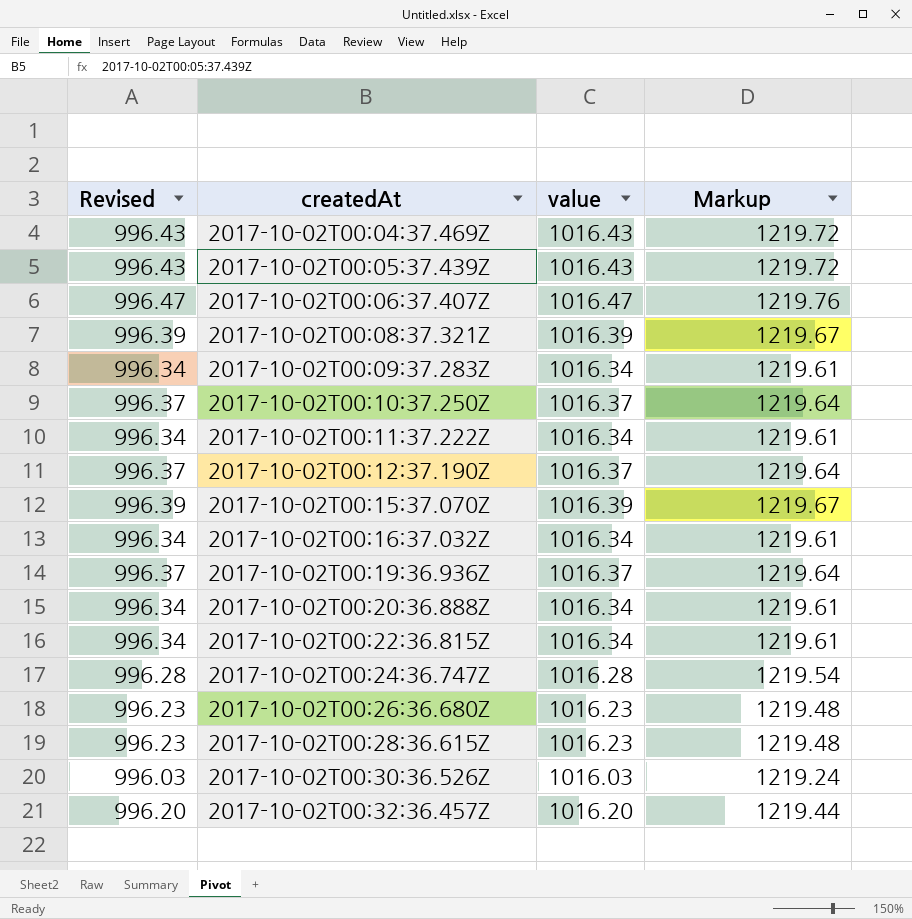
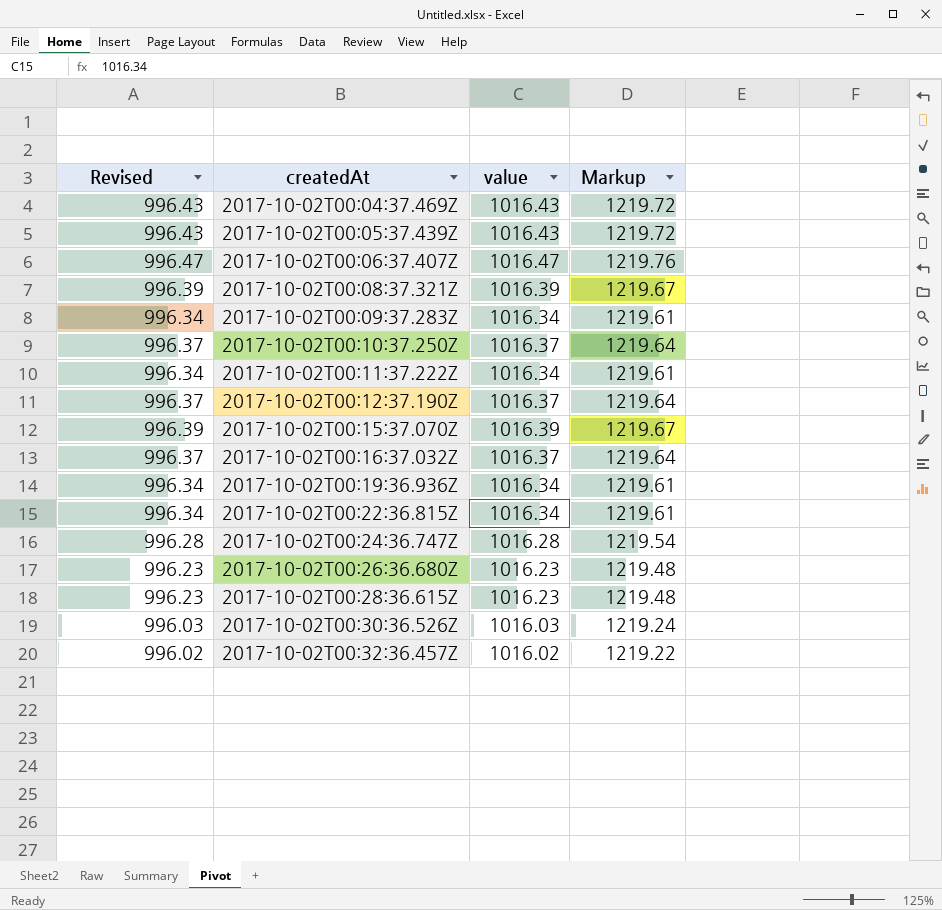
row 2017-10-02T00:20:36.888Z: 996.34 | 1016.34 | 1219.61 -> none
2017-10-02T00:16:37.032Z | Revised: 996.34 -> 996.37
2017-10-02T00:16:37.032Z | value: 1016.34 -> 1016.37
2017-10-02T00:16:37.032Z | Markup: 1219.61 -> 1219.64
2017-10-02T00:19:36.936Z | Revised: 996.37 -> 996.34
2017-10-02T00:19:36.936Z | value: 1016.37 -> 1016.34
2017-10-02T00:19:36.936Z | Markup: 1219.64 -> 1219.61
2017-10-02T00:32:36.457Z | Revised: 996.20 -> 996.02
2017-10-02T00:32:36.457Z | value: 1016.20 -> 1016.02
2017-10-02T00:32:36.457Z | Markup: 1219.44 -> 1219.22

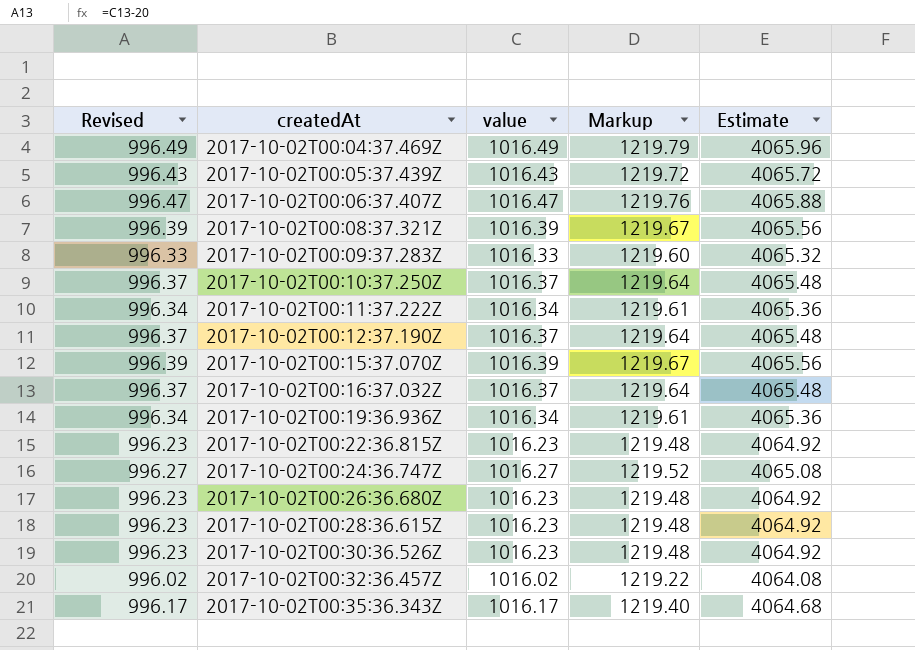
column Estimate | formula: none -> [value] * 4
2017-10-02T00:04:37.469Z | Revised: 996.43 -> 996.49
2017-10-02T00:04:37.469Z | value: 1016.43 -> 1016.49
2017-10-02T00:04:37.469Z | Markup: 1219.72 -> 1219.79
2017-10-02T00:09:37.283Z | Revised: 996.34 -> 996.33
2017-10-02T00:09:37.283Z | value: 1016.34 -> 1016.33
2017-10-02T00:09:37.283Z | Markup: 1219.61 -> 1219.60
2017-10-02T00:22:36.815Z | Revised: 996.34 -> 996.23
2017-10-02T00:22:36.815Z | value: 1016.34 -> 1016.23
2017-10-02T00:22:36.815Z | Markup: 1219.61 -> 1219.48
2017-10-02T00:24:36.747Z | Revised: 996.28 -> 996.27
2017-10-02T00:24:36.747Z | value: 1016.28 -> 1016.27
2017-10-02T00:24:36.747Z | Markup: 1219.54 -> 1219.52
2017-10-02T00:30:36.526Z | Revised: 996.03 -> 996.23
2017-10-02T00:30:36.526Z | value: 1016.03 -> 1016.23
2017-10-02T00:30:36.526Z | Markup: 1219.24 -> 1219.48
row 2017-10-02T00:35:36.343Z: none -> 996.17 | 1016.17 | 1219.40 | 4064.68

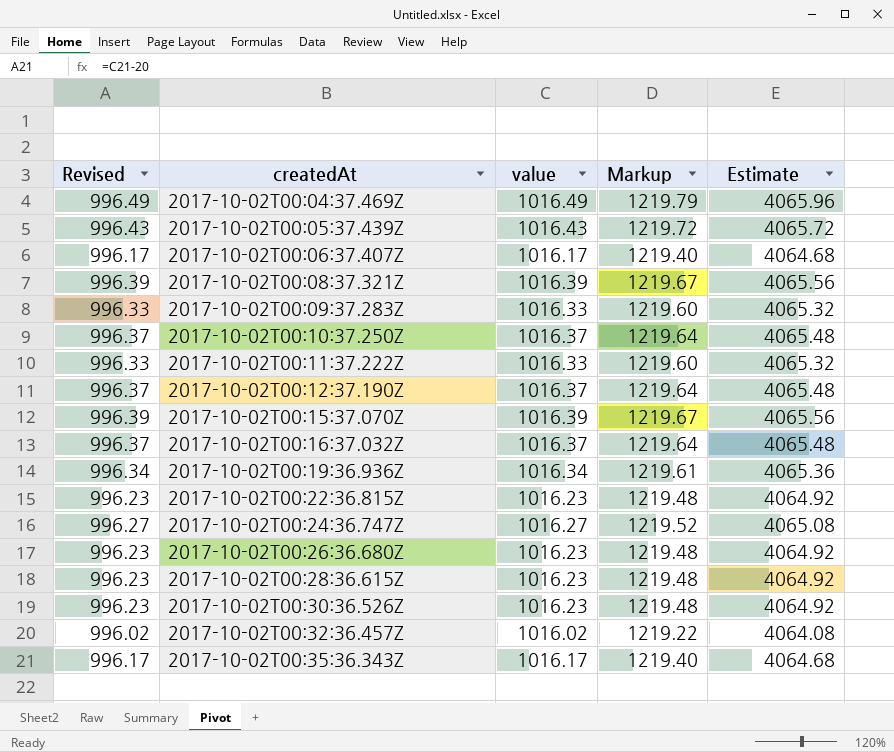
2017-10-02T00:06:37.407Z | Revised: 996.47 -> 996.17
2017-10-02T00:06:37.407Z | value: 1016.47 -> 1016.17
2017-10-02T00:06:37.407Z | Markup: 1219.76 -> 1219.40
2017-10-02T00:06:37.407Z | Estimate: 4065.88 -> 4064.68
2017-10-02T00:11:37.222Z | Revised: 996.34 -> 996.33
2017-10-02T00:11:37.222Z | value: 1016.34 -> 1016.33
2017-10-02T00:11:37.222Z | Markup: 1219.61 -> 1219.60
2017-10-02T00:11:37.222Z | Estimate: 4065.36 -> 4065.32

